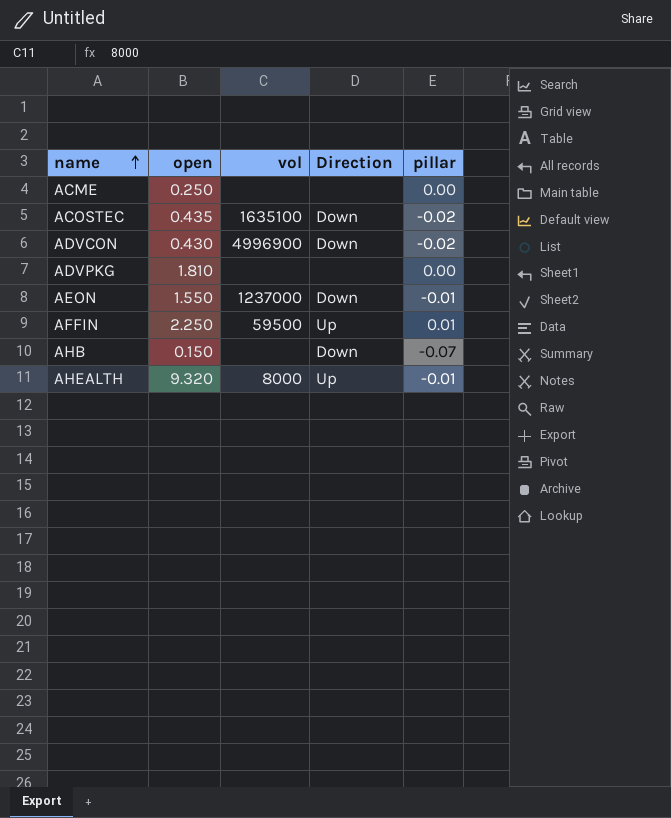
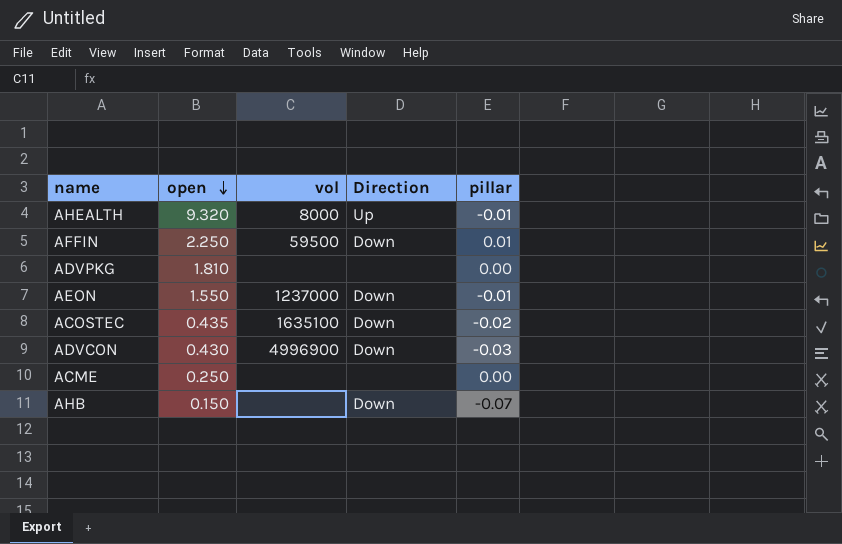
row order: name ascending -> open descending
AFFIN | Direction: Up -> Down
ADVCON | pillar: -0.02 -> -0.03

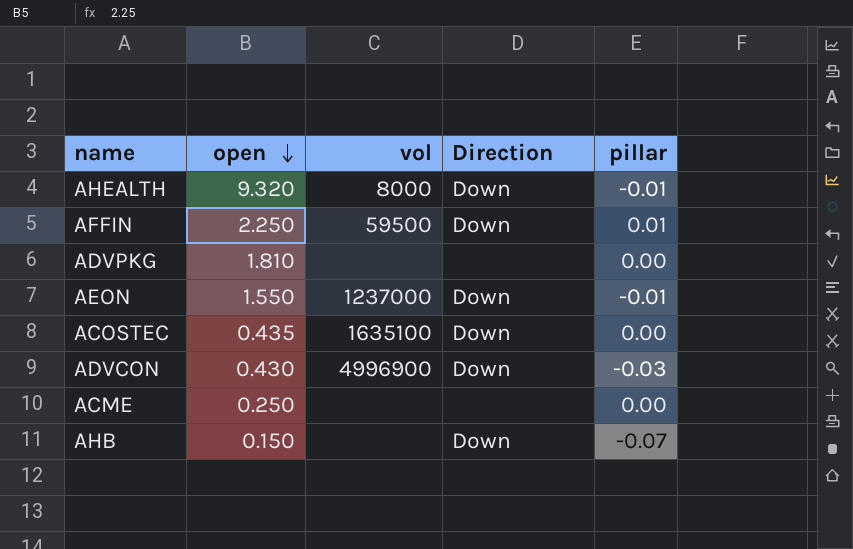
AHEALTH | Direction: Up -> Down
ACOSTEC | pillar: -0.02 -> 0.00

